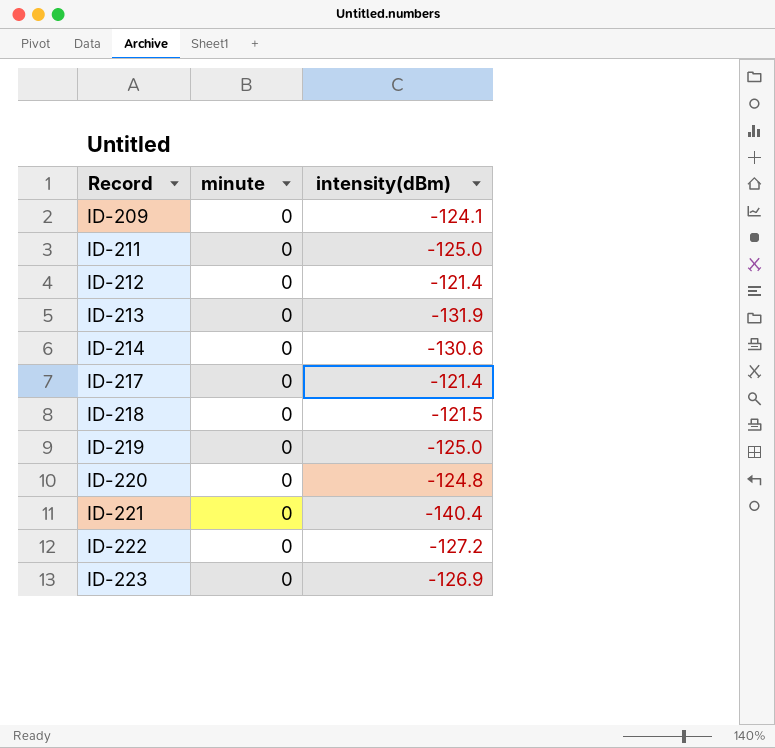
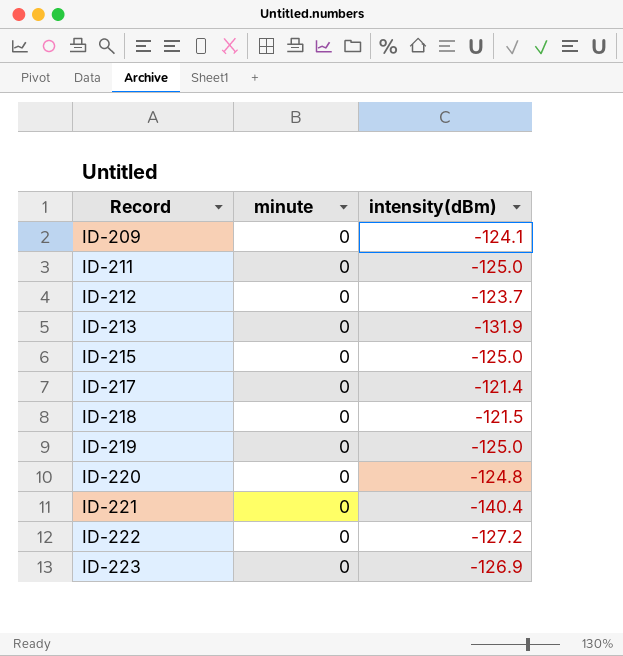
row ID-214: 0 | -130.6 -> none
ID-212 | intensity(dBm): -121.4 -> -123.7
row ID-215: none -> 0 | -125.0

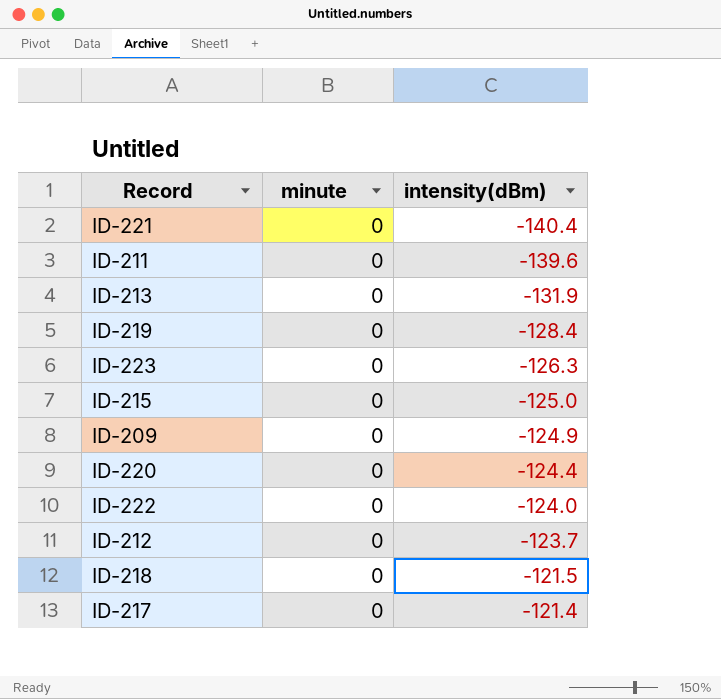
row order: Record ascending -> intensity(dBm) ascending
ID-211 | intensity(dBm): -125.0 -> -139.6
ID-219 | intensity(dBm): -125.0 -> -128.4
ID-223 | intensity(dBm): -126.9 -> -126.3
ID-209 | intensity(dBm): -124.1 -> -124.9
ID-220 | intensity(dBm): -124.8 -> -124.4
ID-222 | intensity(dBm): -127.2 -> -124.0

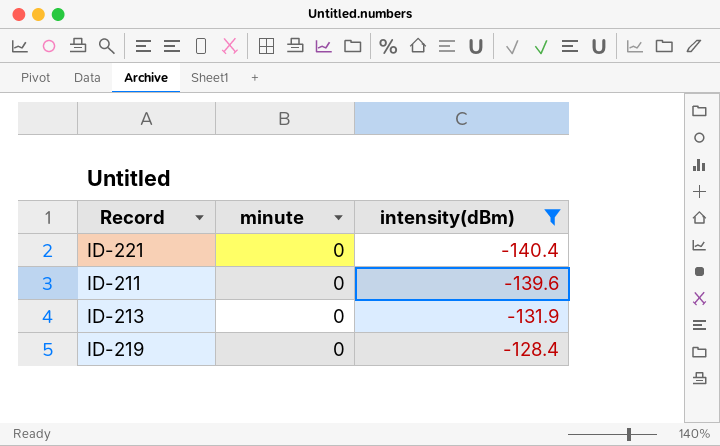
filter: none -> intensity(dBm) <= -128.4

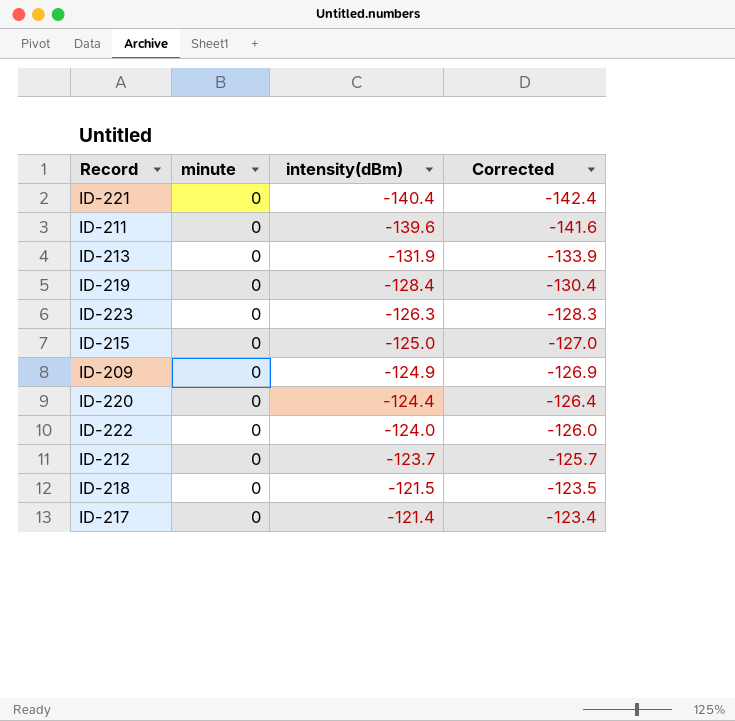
filter: intensity(dBm) <= -128.4 -> none
column Corrected | formula: none -> [intensity(dBm)] - 2

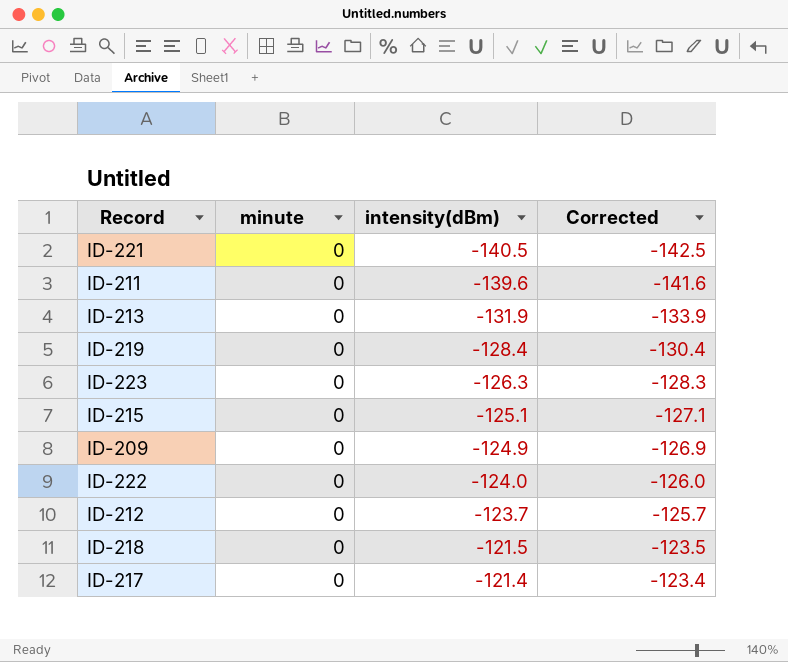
row ID-220: 0 | -124.4 | -126.4 -> none
ID-221 | intensity(dBm): -140.4 -> -140.5
ID-221 | Corrected: -142.4 -> -142.5
ID-215 | intensity(dBm): -125.0 -> -125.1
ID-215 | Corrected: -127.0 -> -127.1

